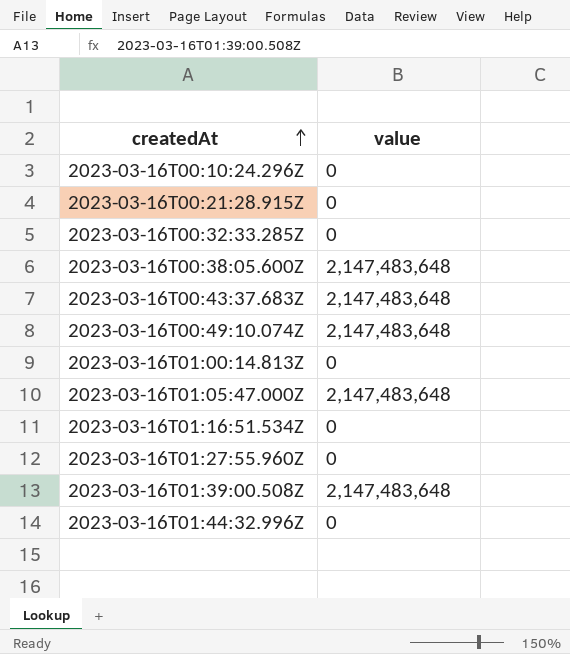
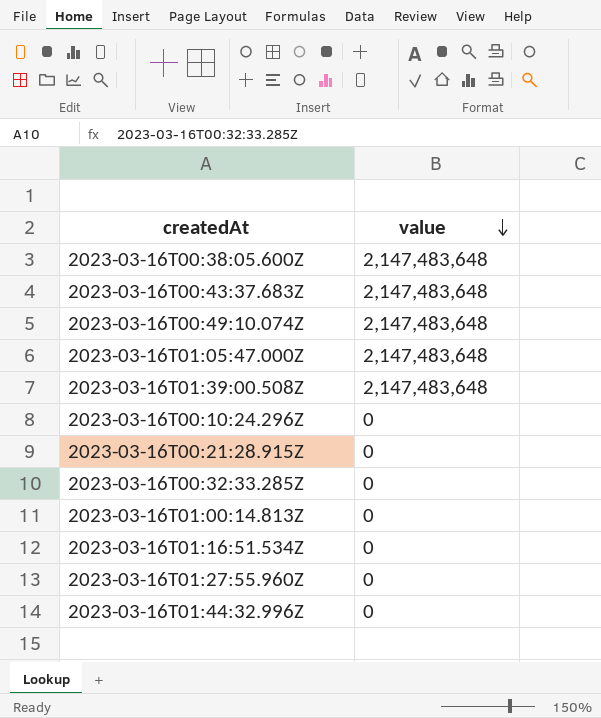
row order: createdAt ascending -> value descending

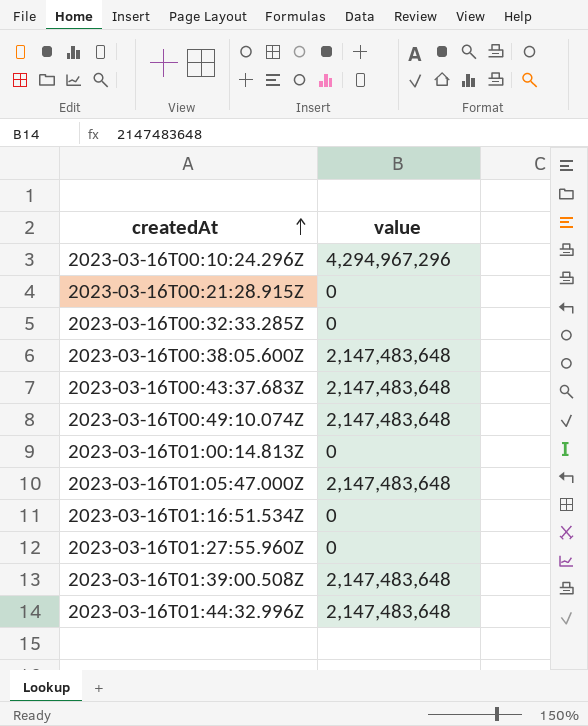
row order: value descending -> createdAt ascending
2023-03-16T00:10:24.296Z | value: 0 -> 4,294,967,296
2023-03-16T01:44:32.996Z | value: 0 -> 2,147,483,648

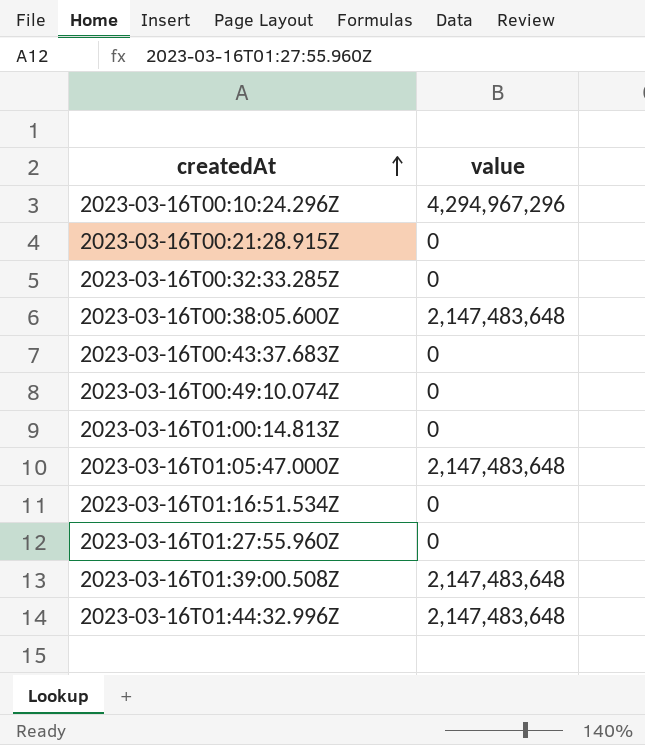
2023-03-16T00:43:37.683Z | value: 2,147,483,648 -> 0
2023-03-16T00:49:10.074Z | value: 2,147,483,648 -> 0

